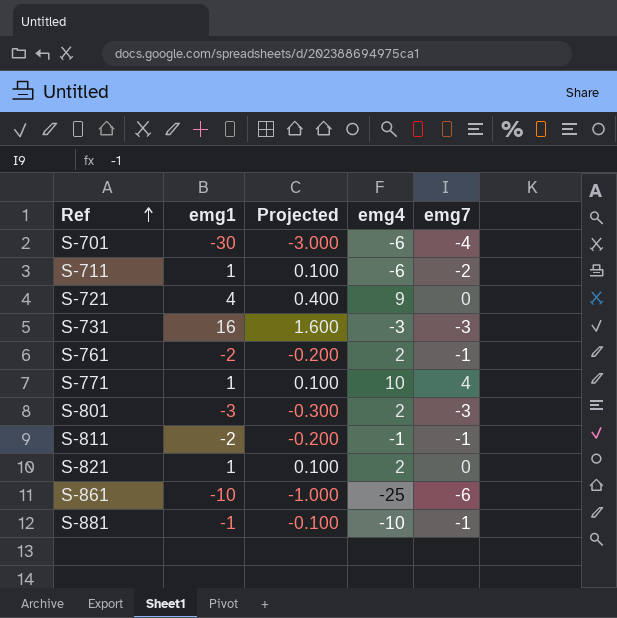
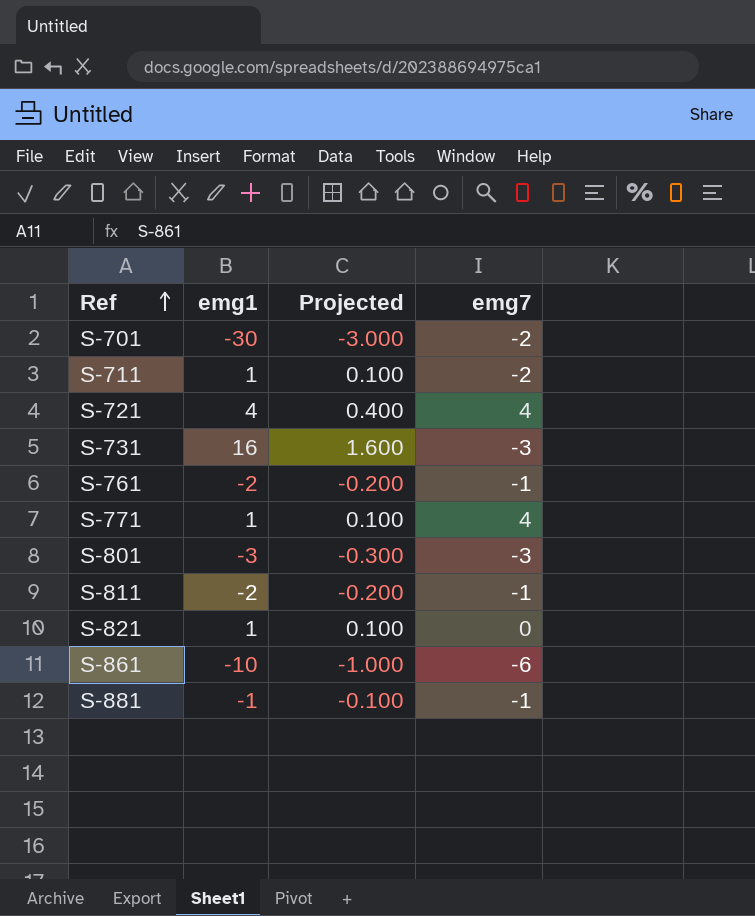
column emg4 | position: 4 -> none
S-701 | emg7: -4 -> -2
S-721 | emg7: 0 -> 4

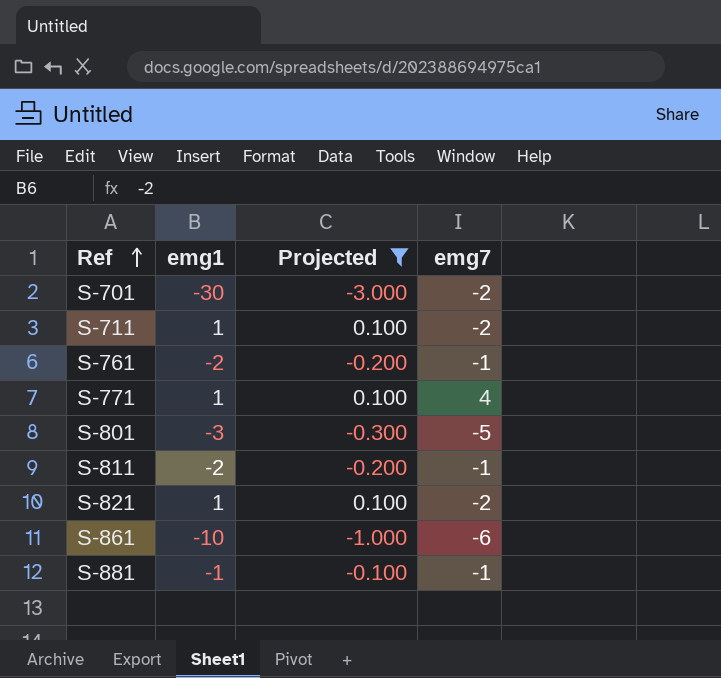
filter: none -> Projected <= 0.100
S-801 | emg7: -3 -> -5
S-821 | emg7: 0 -> -2

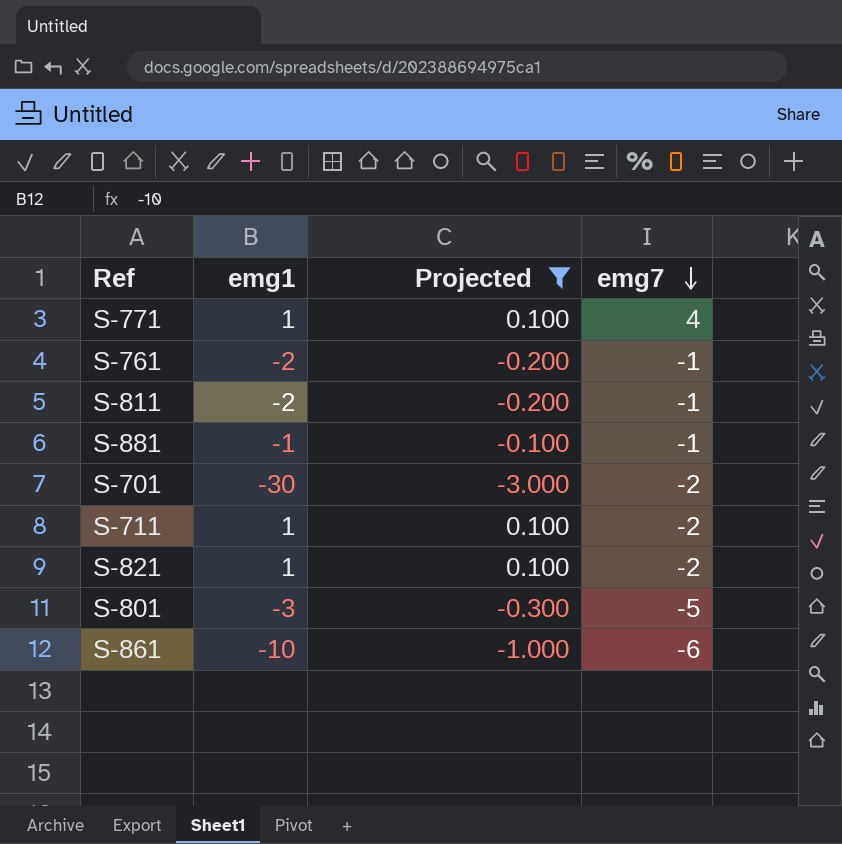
row order: Ref ascending -> emg7 descending

